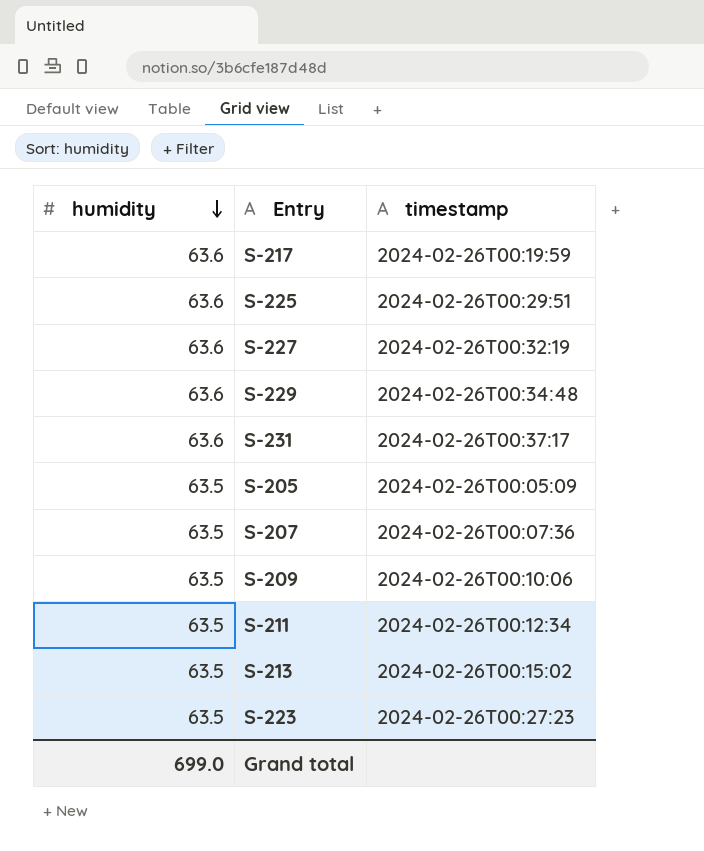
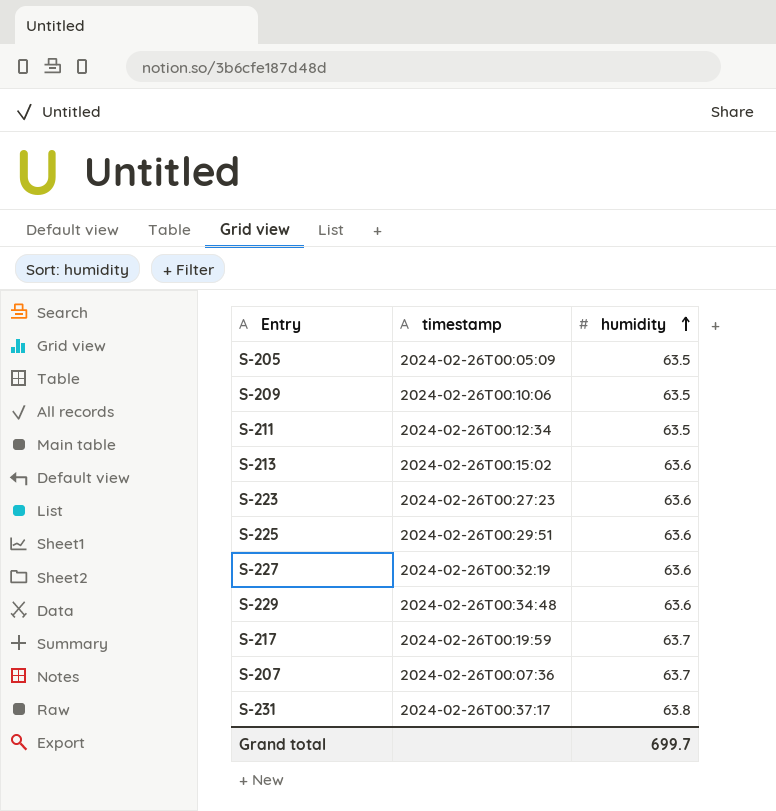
row order: humidity descending -> humidity ascending
column humidity | position: 1 -> 3
S-213 | humidity: 63.5 -> 63.6
S-223 | humidity: 63.5 -> 63.6
S-217 | humidity: 63.6 -> 63.7
S-207 | humidity: 63.5 -> 63.7
S-231 | humidity: 63.6 -> 63.8
Grand total | humidity: 699.0 -> 699.7

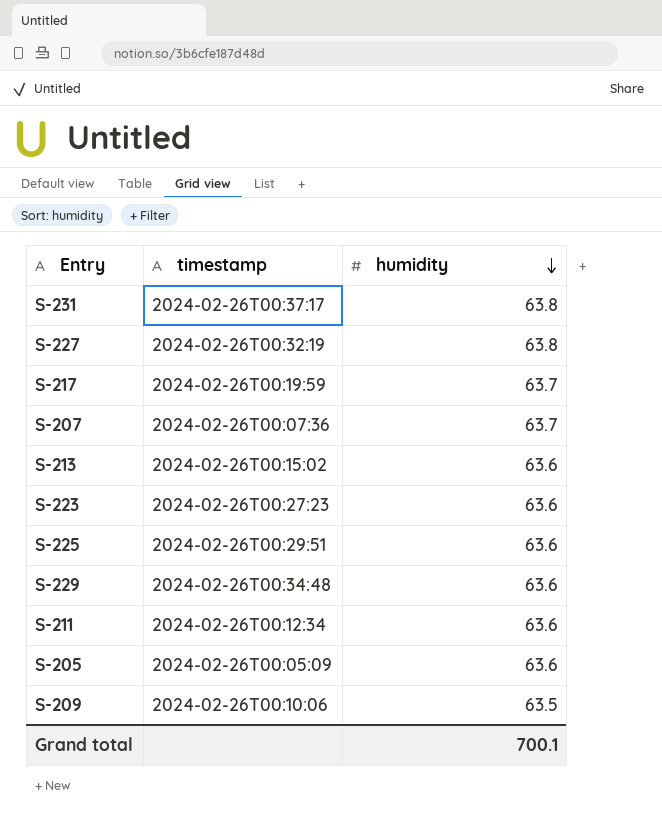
row order: humidity ascending -> humidity descending
S-227 | humidity: 63.6 -> 63.8
S-211 | humidity: 63.5 -> 63.6
S-205 | humidity: 63.5 -> 63.6
Grand total | humidity: 699.7 -> 700.1

